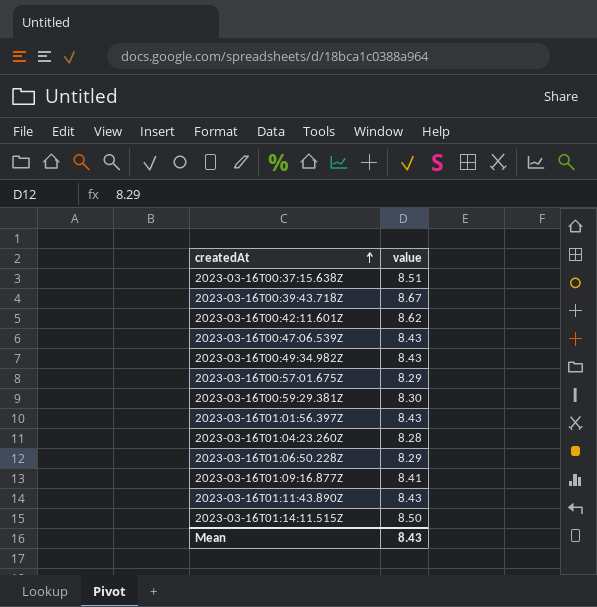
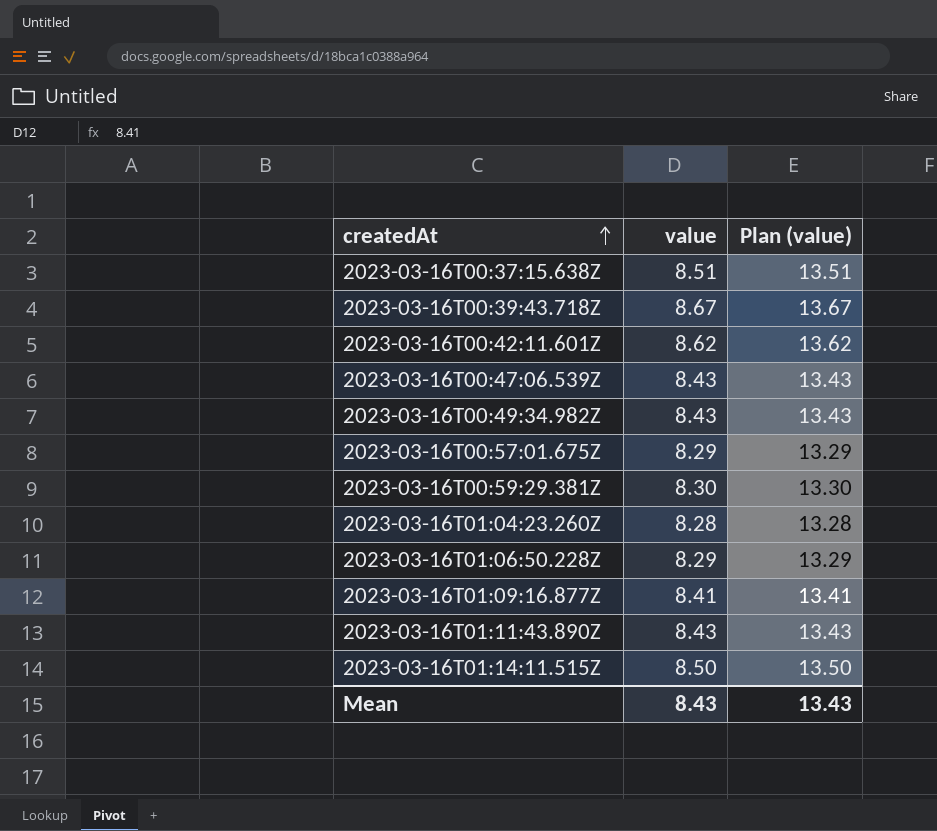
column Plan (value) | formula: none -> [value] + 5
row 2023-03-16T01:01:56.397Z: 8.43 -> none

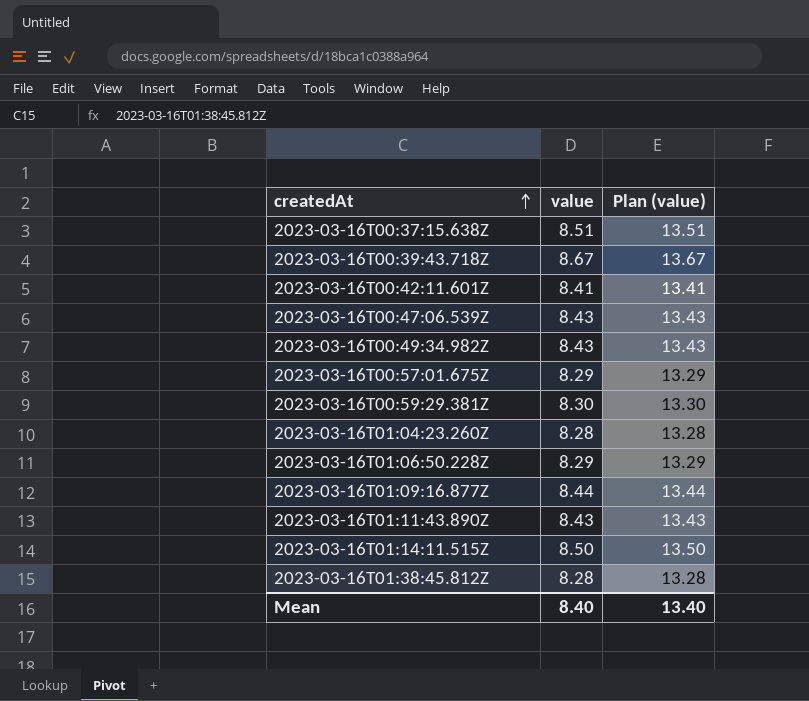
2023-03-16T00:42:11.601Z | value: 8.62 -> 8.41
2023-03-16T00:42:11.601Z | Plan (value): 13.62 -> 13.41
2023-03-16T01:09:16.877Z | value: 8.41 -> 8.44
2023-03-16T01:09:16.877Z | Plan (value): 13.41 -> 13.44
row 2023-03-16T01:38:45.812Z: none -> 8.28 | 13.28
Mean | value: 8.43 -> 8.40
Mean | Plan (value): 13.43 -> 13.40

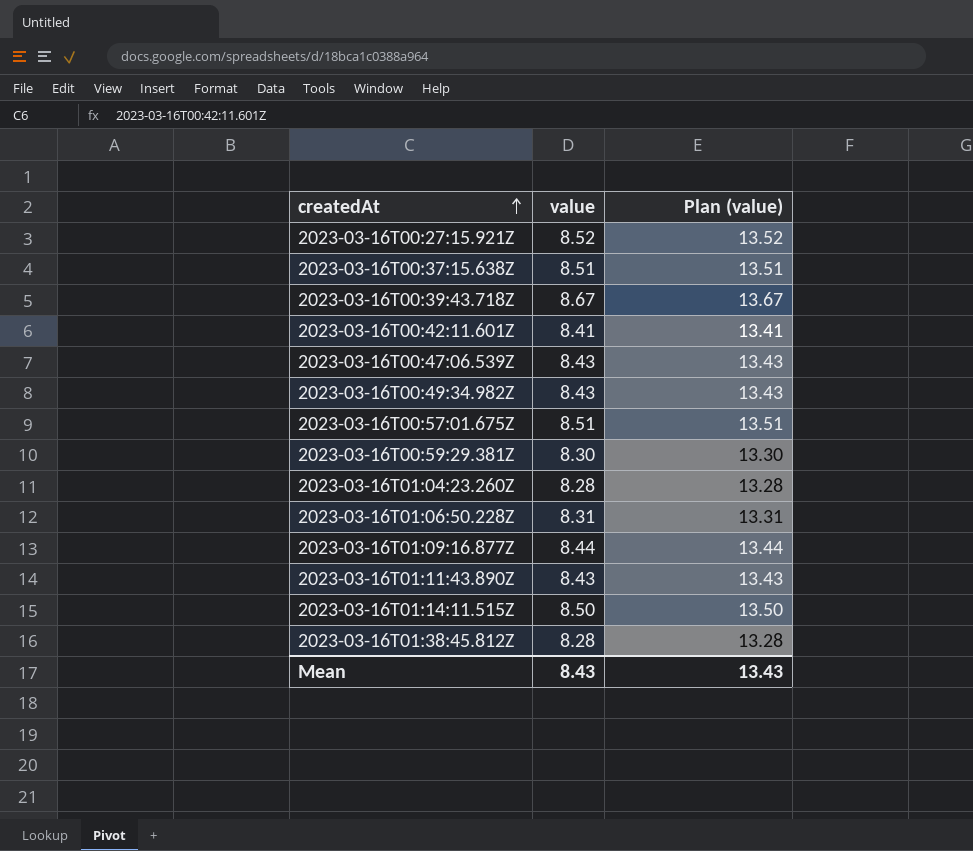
row 2023-03-16T00:27:15.921Z: none -> 8.52 | 13.52
2023-03-16T00:57:01.675Z | value: 8.29 -> 8.51
2023-03-16T00:57:01.675Z | Plan (value): 13.29 -> 13.51
2023-03-16T01:06:50.228Z | value: 8.29 -> 8.31
2023-03-16T01:06:50.228Z | Plan (value): 13.29 -> 13.31
Mean | value: 8.40 -> 8.43
Mean | Plan (value): 13.40 -> 13.43

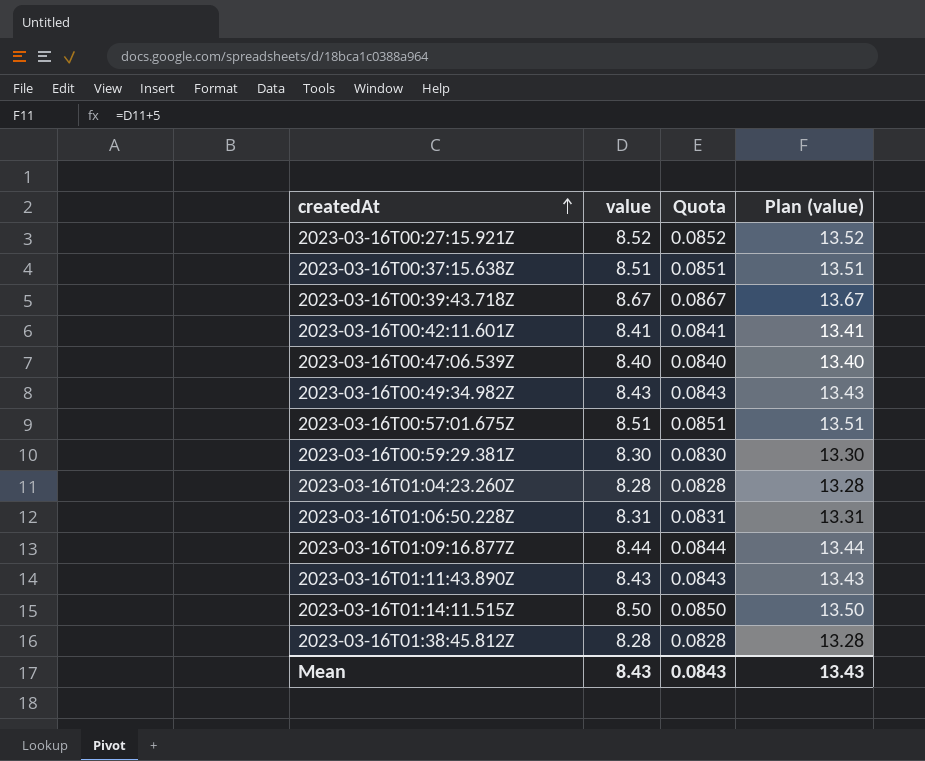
column Quota | formula: none -> [value] * 0.01
2023-03-16T00:47:06.539Z | value: 8.43 -> 8.40
2023-03-16T00:47:06.539Z | Plan (value): 13.43 -> 13.40

